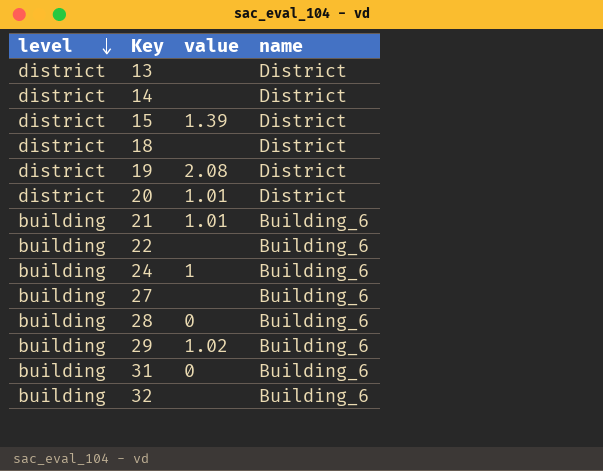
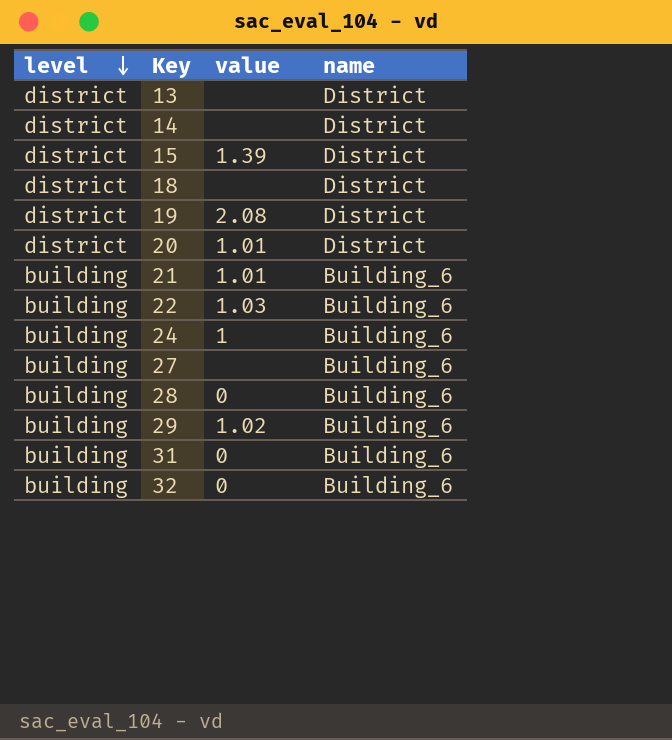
22 | value: none -> 1.03
32 | value: none -> 0

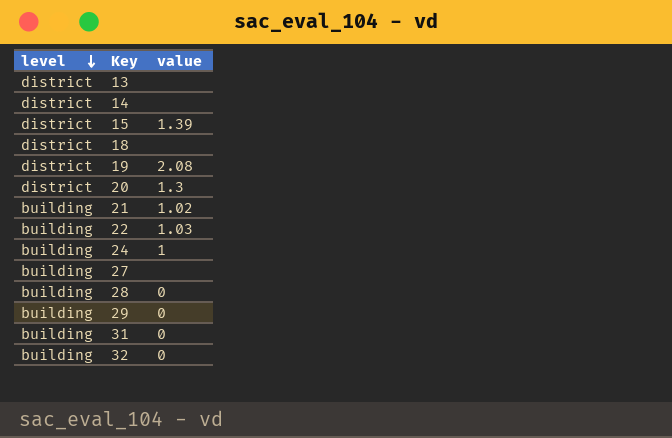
column name | position: 4 -> none
20 | value: 1.01 -> 1.3
21 | value: 1.01 -> 1.02
29 | value: 1.02 -> 0

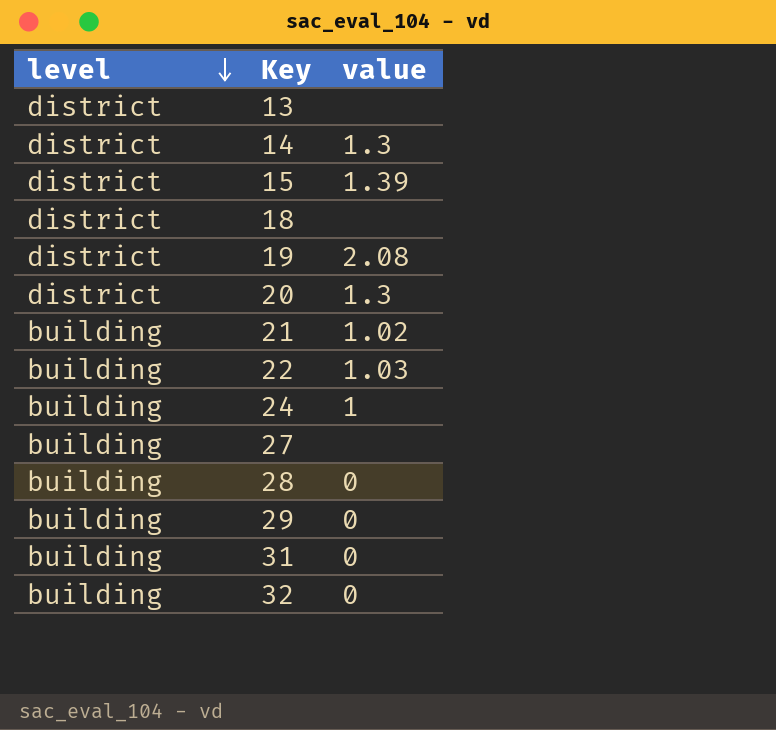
14 | value: none -> 1.3

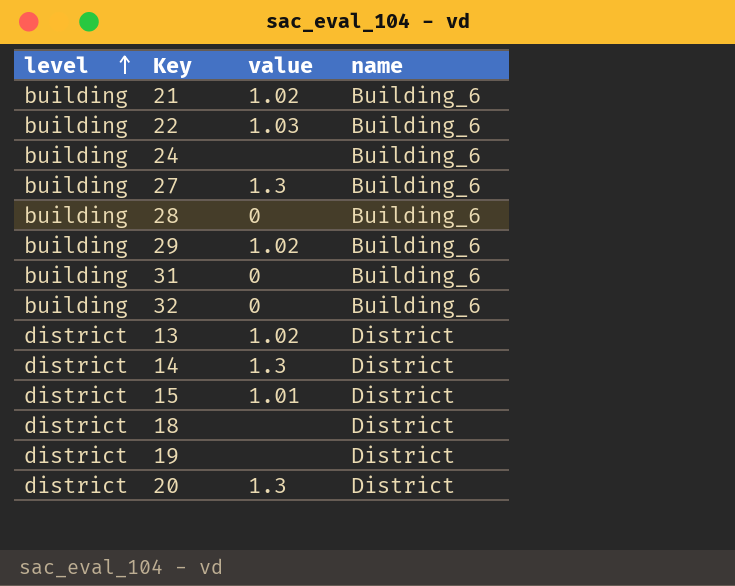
row order: level descending -> level ascending
column name | position: none -> 4
24 | value: 1 -> none
27 | value: none -> 1.3
29 | value: 0 -> 1.02
13 | value: none -> 1.02
15 | value: 1.39 -> 1.01
19 | value: 2.08 -> none

